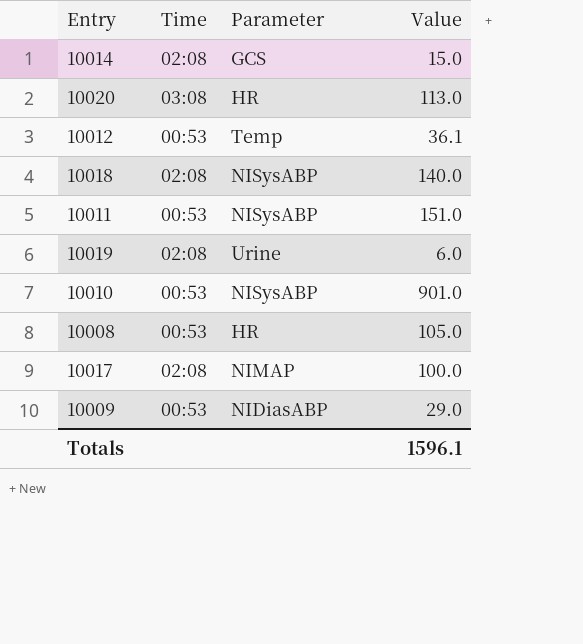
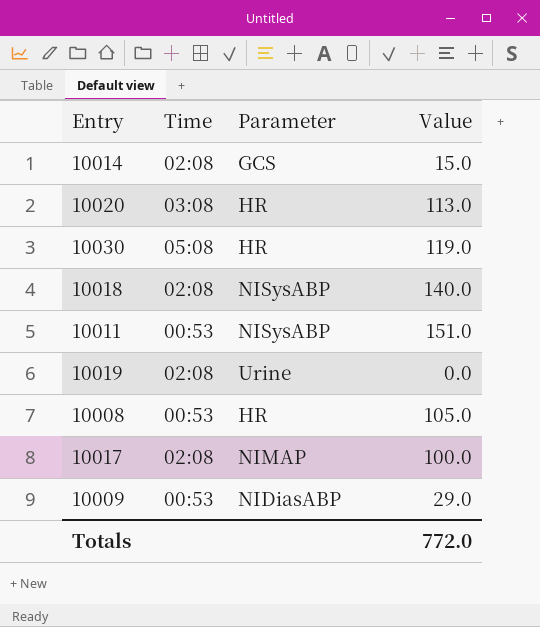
row 10012: 00:53 | Temp | 36.1 -> none
row 10010: 00:53 | NISysABP | 901.0 -> none
row 10030: none -> 05:08 | HR | 119.0
10019 | Value: 6.0 -> 0.0
Totals | Value: 1596.1 -> 772.0

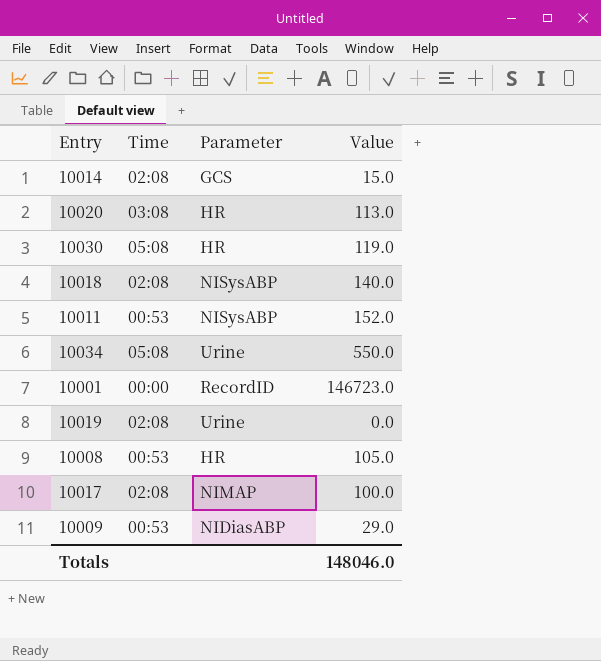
10011 | Value: 151.0 -> 152.0
row 10034: none -> 05:08 | Urine | 550.0
row 10001: none -> 00:00 | RecordID | 146723.0
Totals | Value: 772.0 -> 148046.0

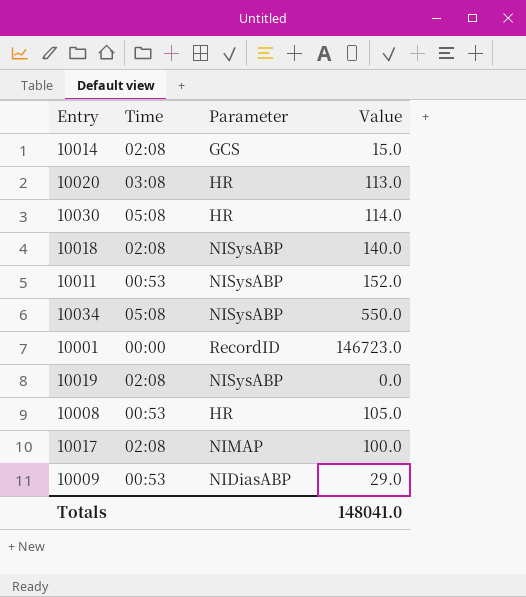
10030 | Value: 119.0 -> 114.0
10034 | Parameter: Urine -> NISysABP
10019 | Parameter: Urine -> NISysABP
Totals | Value: 148046.0 -> 148041.0

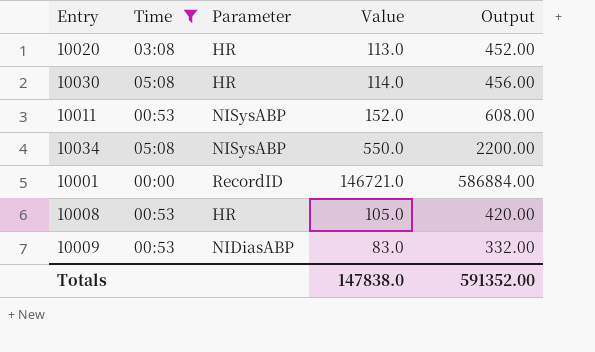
filter: none -> Time != 02:08
column Output | formula: none -> [Value] * 4
10001 | Value: 146723.0 -> 146721.0
10009 | Value: 29.0 -> 83.0
Totals | Value: 148041.0 -> 147838.0

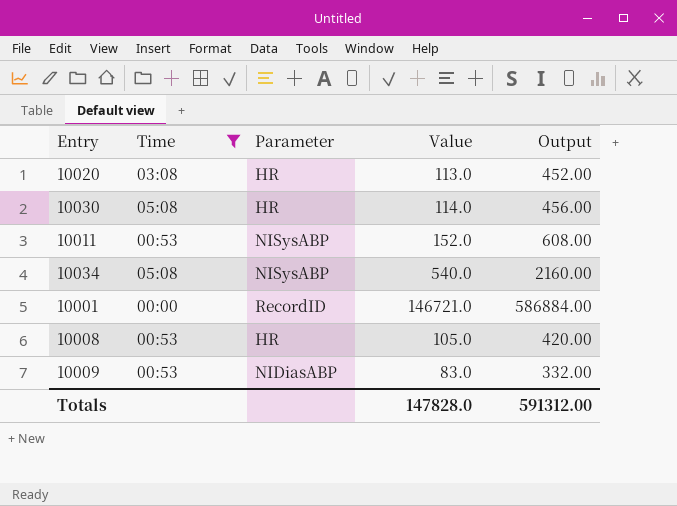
10034 | Value: 550.0 -> 540.0
10034 | Output: 2200.00 -> 2160.00
Totals | Value: 147838.0 -> 147828.0
Totals | Output: 591352.00 -> 591312.00

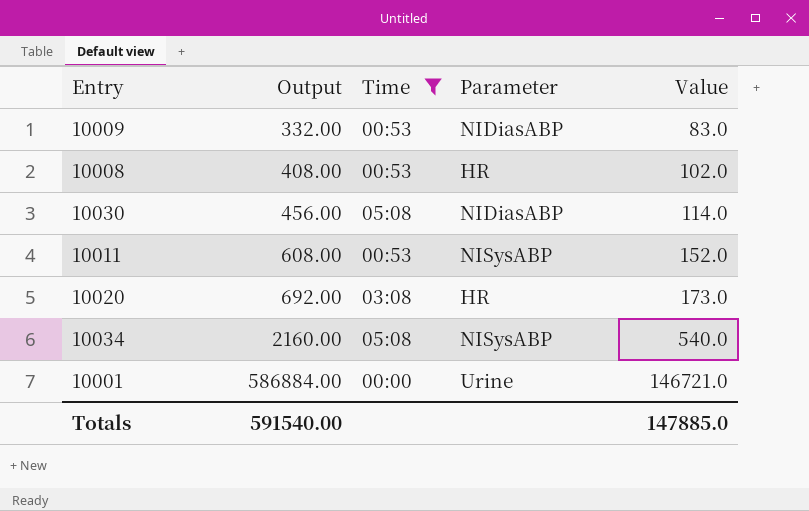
row order: none -> Output ascending
column Output | position: 5 -> 2
10008 | Output: 420.00 -> 408.00
10008 | Value: 105.0 -> 102.0
10030 | Parameter: HR -> NIDiasABP
10020 | Output: 452.00 -> 692.00
10020 | Value: 113.0 -> 173.0
10001 | Parameter: RecordID -> Urine
Totals | Output: 591312.00 -> 591540.00
Totals | Value: 147828.0 -> 147885.0

